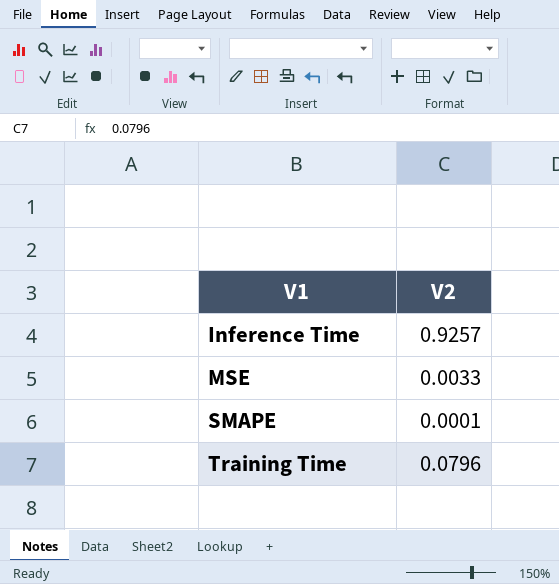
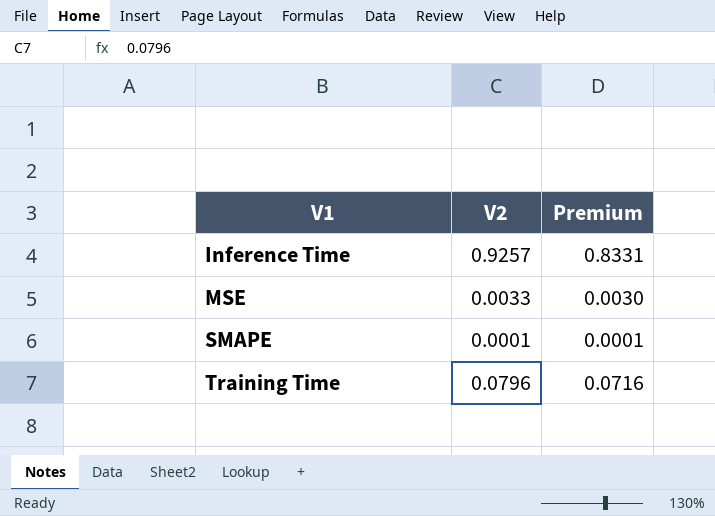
column Premium | formula: none -> [V2] * 0.9

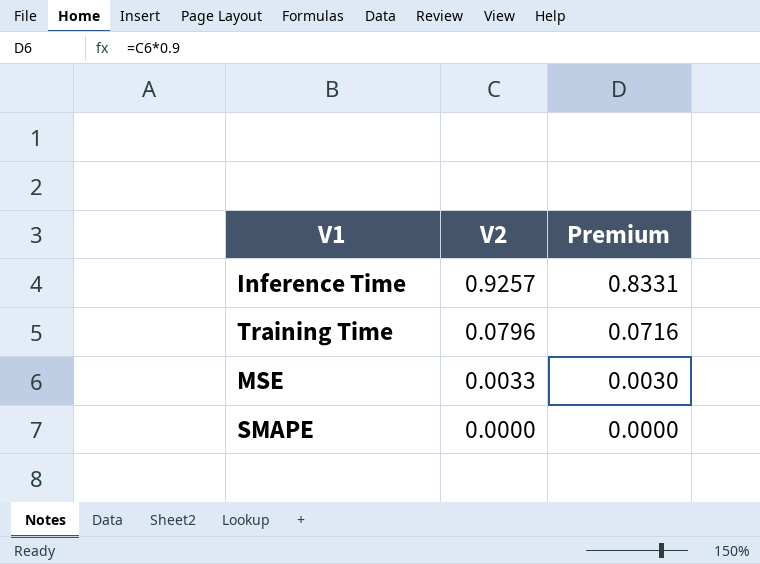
row order: V1 ascending -> V2 descending
SMAPE | V2: 0.0001 -> 0.0000
SMAPE | Premium: 0.0001 -> 0.0000

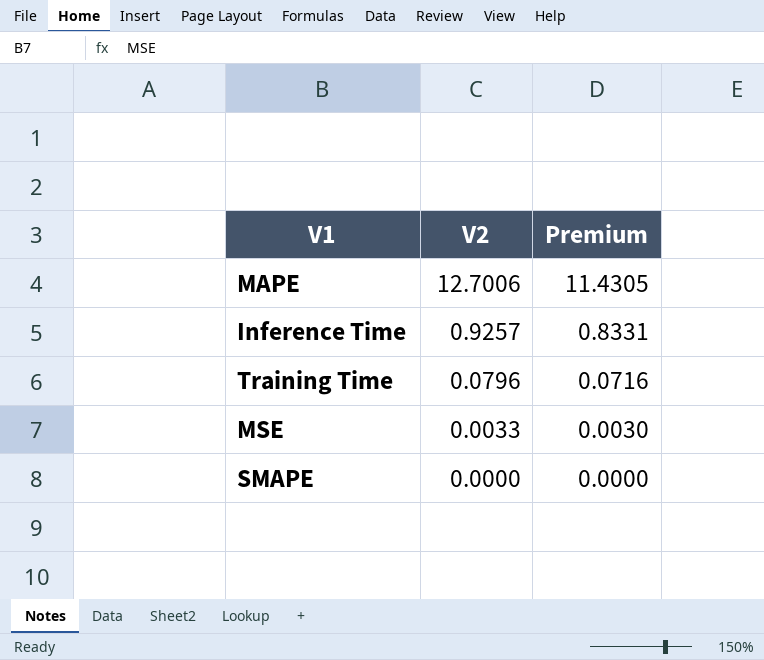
row MAPE: none -> 12.7006 | 11.4305

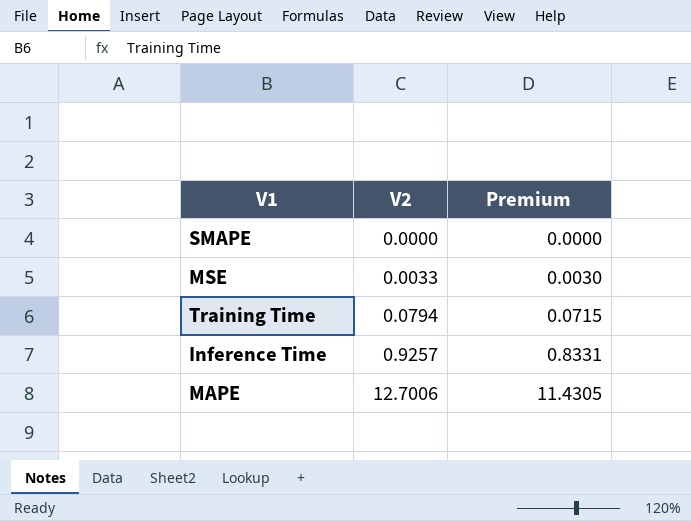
row order: V2 descending -> V2 ascending
Training Time | V2: 0.0796 -> 0.0794
Training Time | Premium: 0.0716 -> 0.0715

